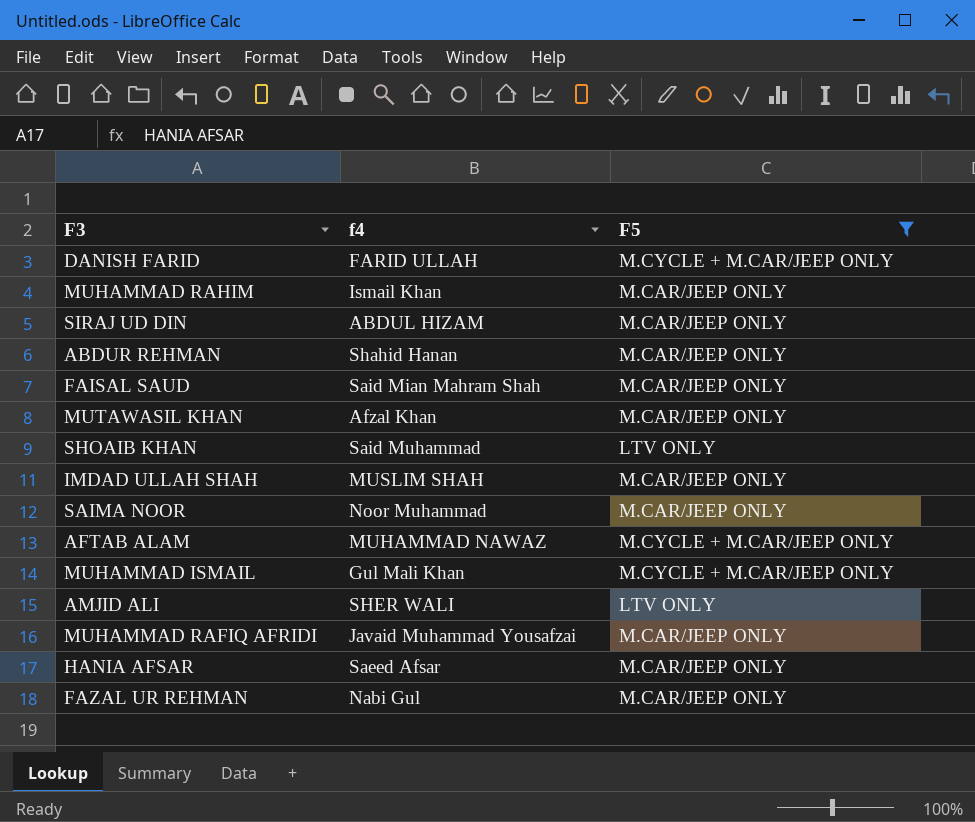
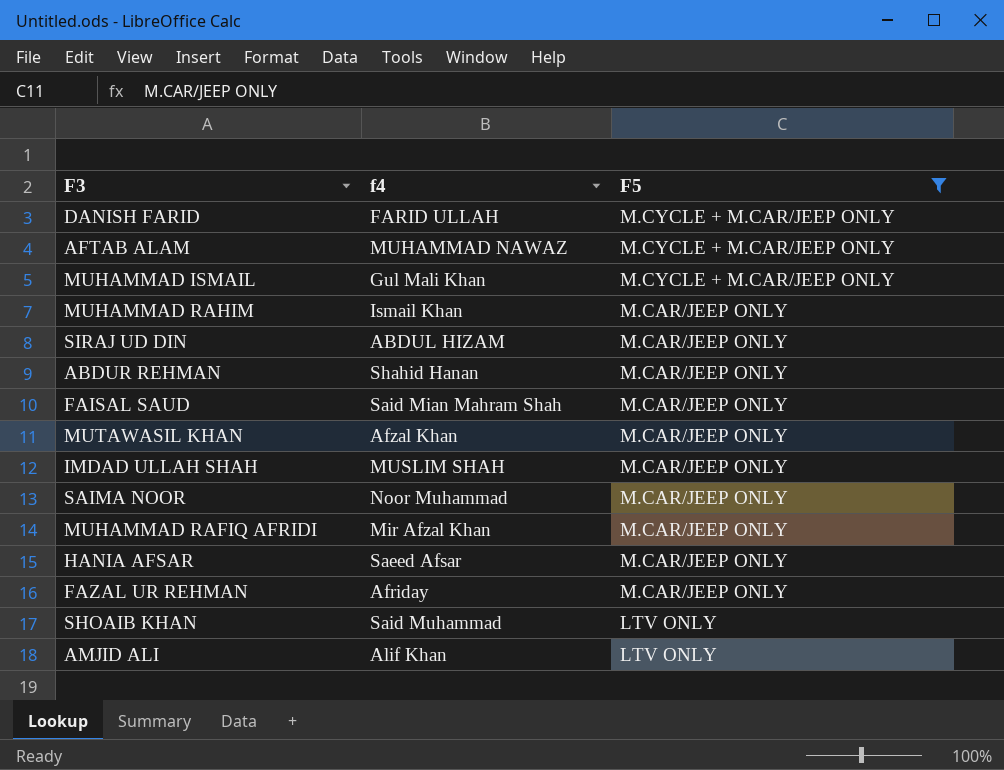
row order: none -> F5 descending
MUHAMMAD RAFIQ AFRIDI | f4: Javaid Muhammad Yousafzai -> Mir Afzal Khan
FAZAL UR REHMAN | f4: Nabi Gul -> Afriday
AMJID ALI | f4: SHER WALI -> Alif Khan

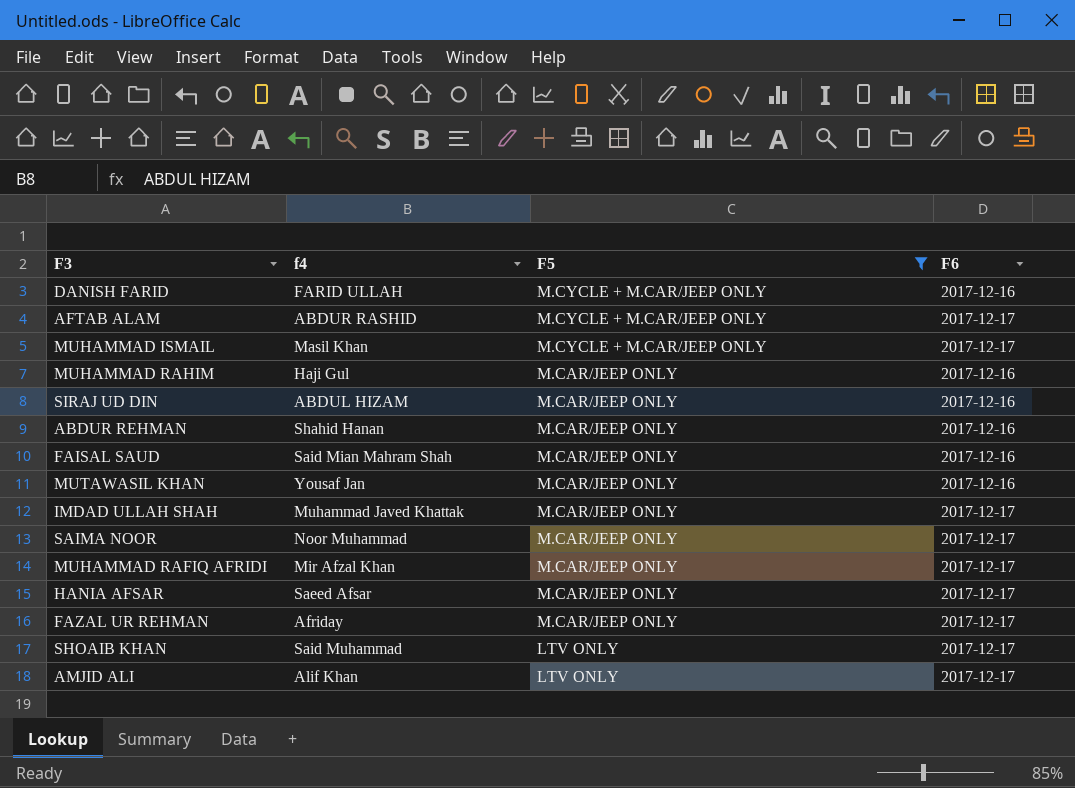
column F6 | position: none -> 4
AFTAB ALAM | f4: MUHAMMAD NAWAZ -> ABDUR RASHID
MUHAMMAD ISMAIL | f4: Gul Mali Khan -> Masil Khan
MUHAMMAD RAHIM | f4: Ismail Khan -> Haji Gul
MUTAWASIL KHAN | f4: Afzal Khan -> Yousaf Jan
IMDAD ULLAH SHAH | f4: MUSLIM SHAH -> Muhammad Javed Khattak

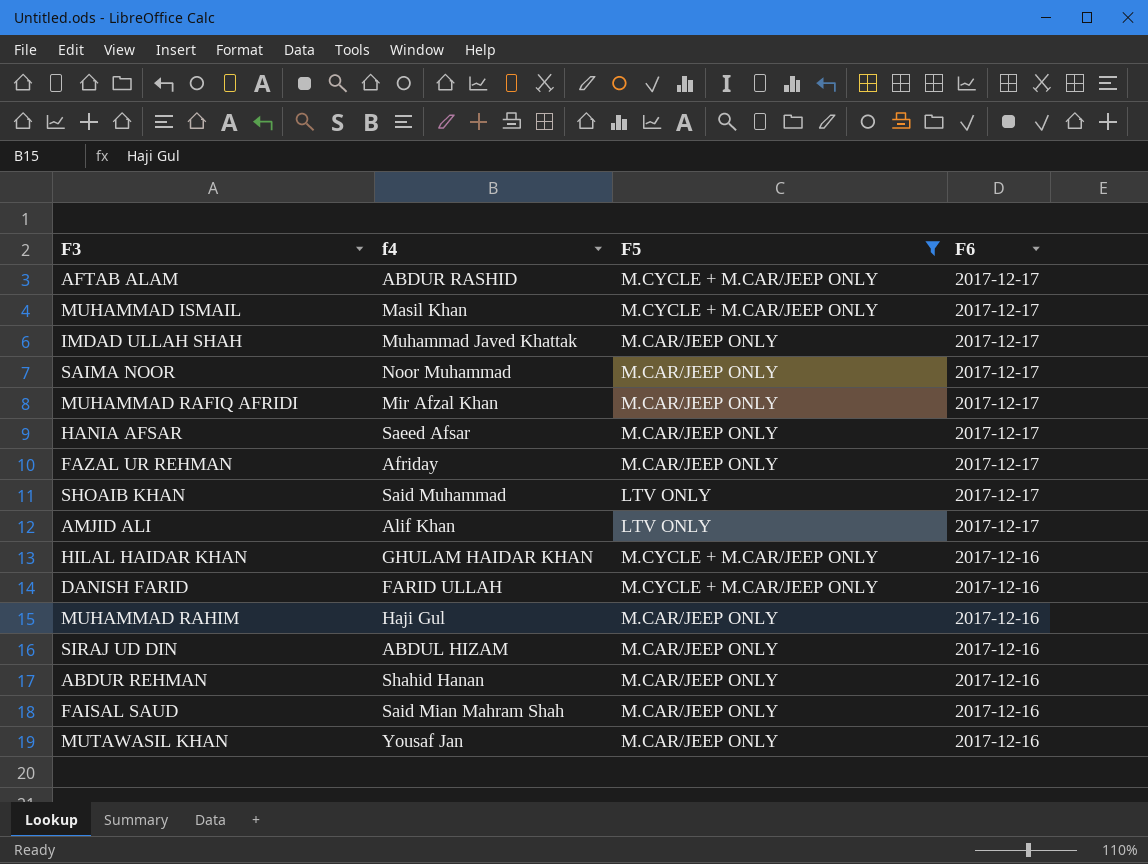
row order: F5 descending -> F6 descending
row HILAL HAIDAR KHAN: none -> GHULAM HAIDAR KHAN | M.CYCLE + M.CAR/JEEP ONLY | 2017-12-16

